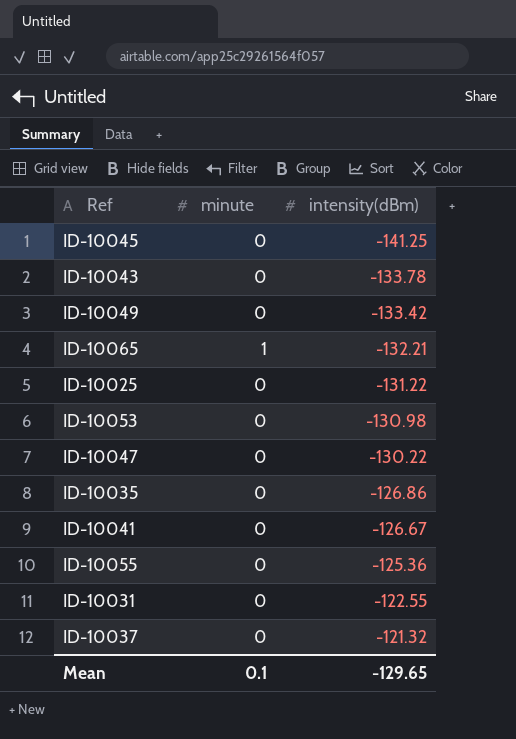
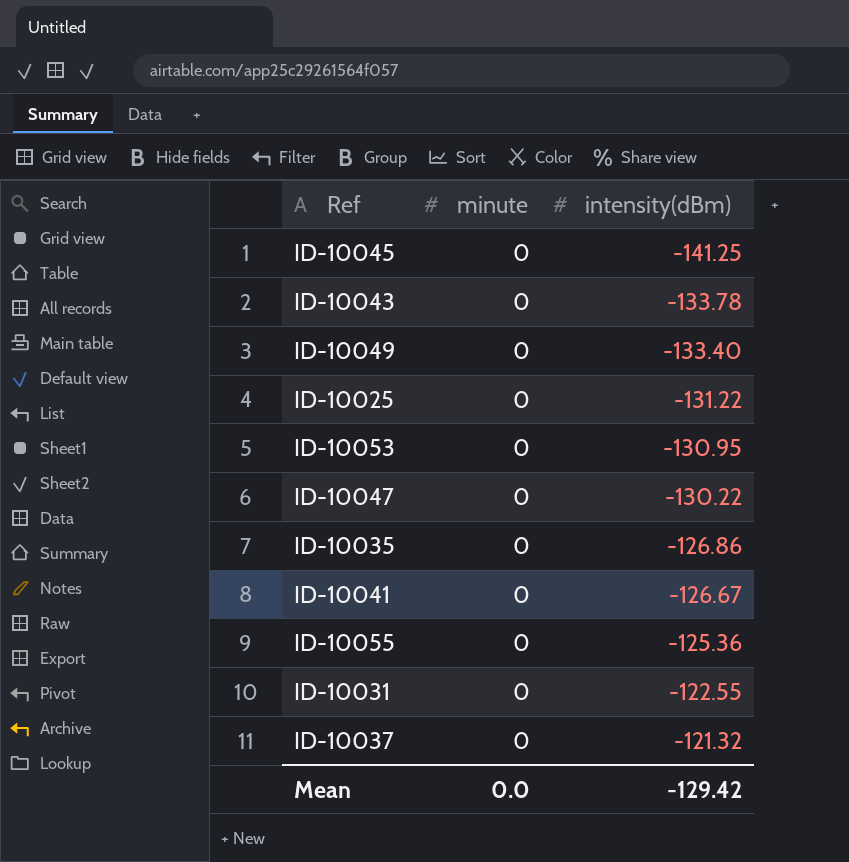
row ID-10065: 1 | -132.21 -> none
ID-10049 | intensity(dBm): -133.42 -> -133.40
ID-10053 | intensity(dBm): -130.98 -> -130.95
Mean | minute: 0.1 -> 0.0
Mean | intensity(dBm): -129.65 -> -129.42

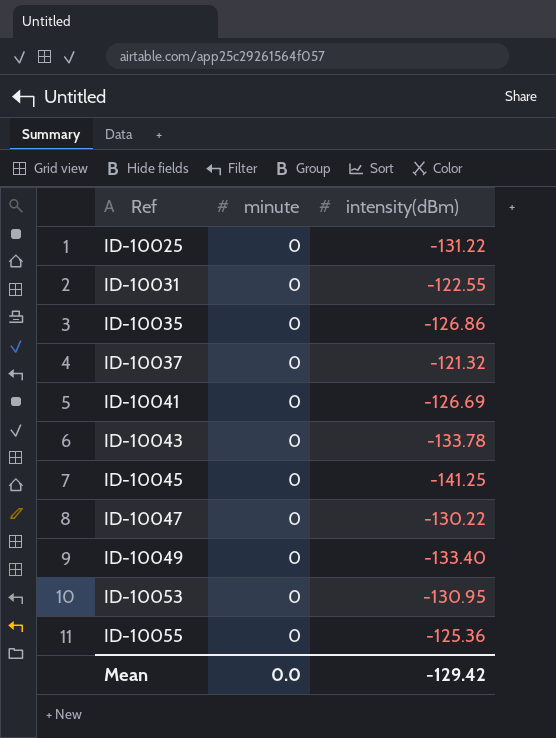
row order: intensity(dBm) ascending -> Ref ascending
ID-10041 | intensity(dBm): -126.67 -> -126.69

